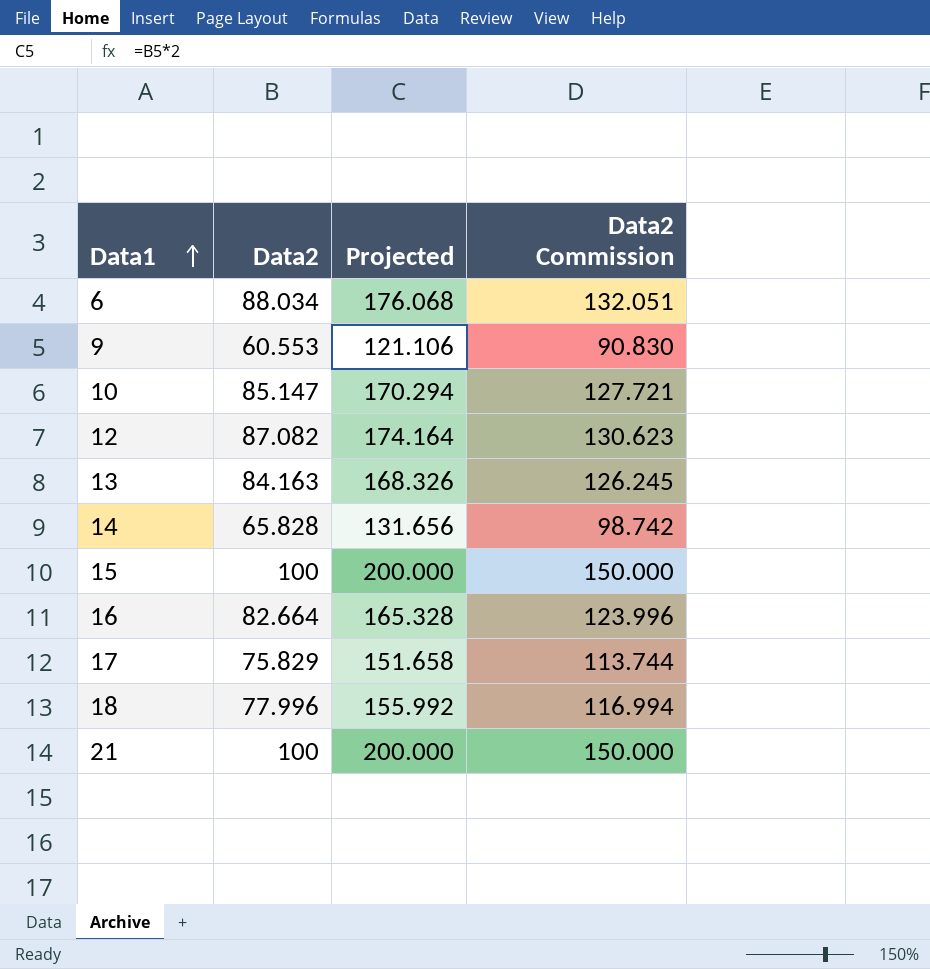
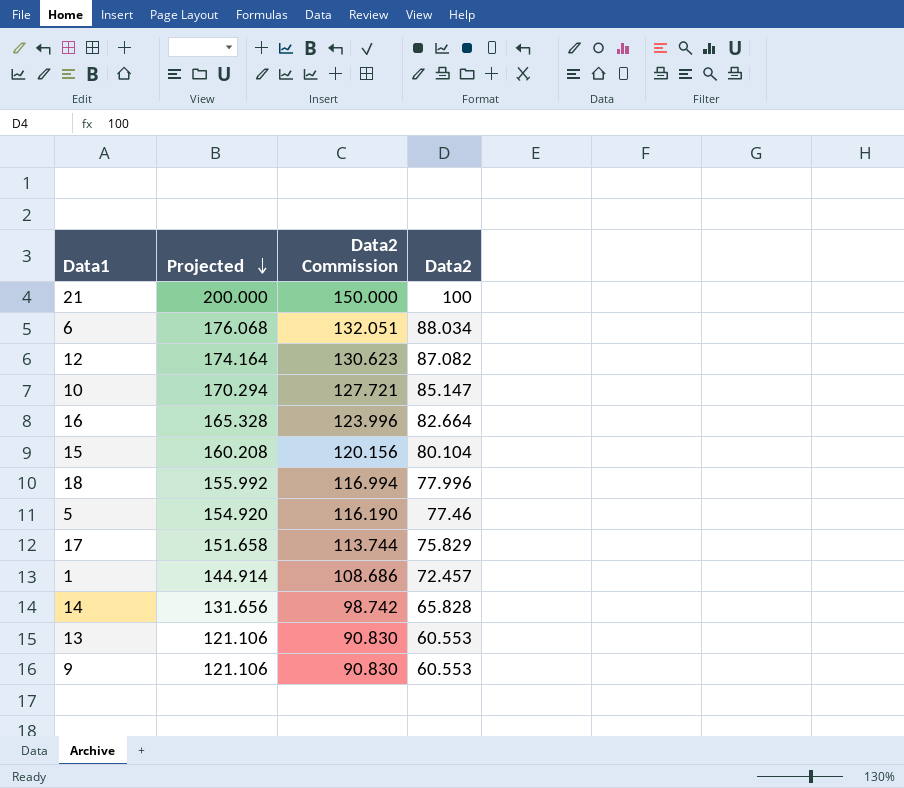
row order: Data1 ascending -> Projected descending
column Data2 | position: 2 -> 4
15 | Projected: 200.000 -> 160.208
15 | Data2 Commission: 150.000 -> 120.156
15 | Data2: 100 -> 80.104
row 5: none -> 154.920 | 116.190 | 77.46
row 1: none -> 144.914 | 108.686 | 72.457
13 | Projected: 168.326 -> 121.106
13 | Data2 Commission: 126.245 -> 90.830
13 | Data2: 84.163 -> 60.553

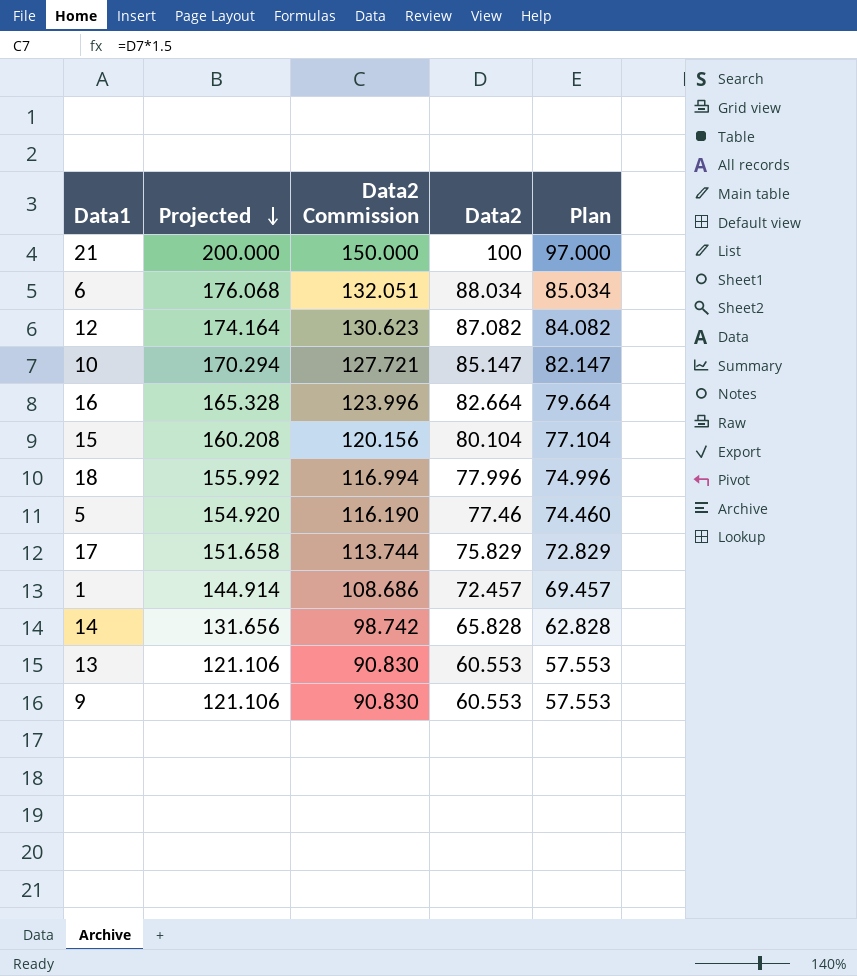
column Plan | formula: none -> [Data2] - 3

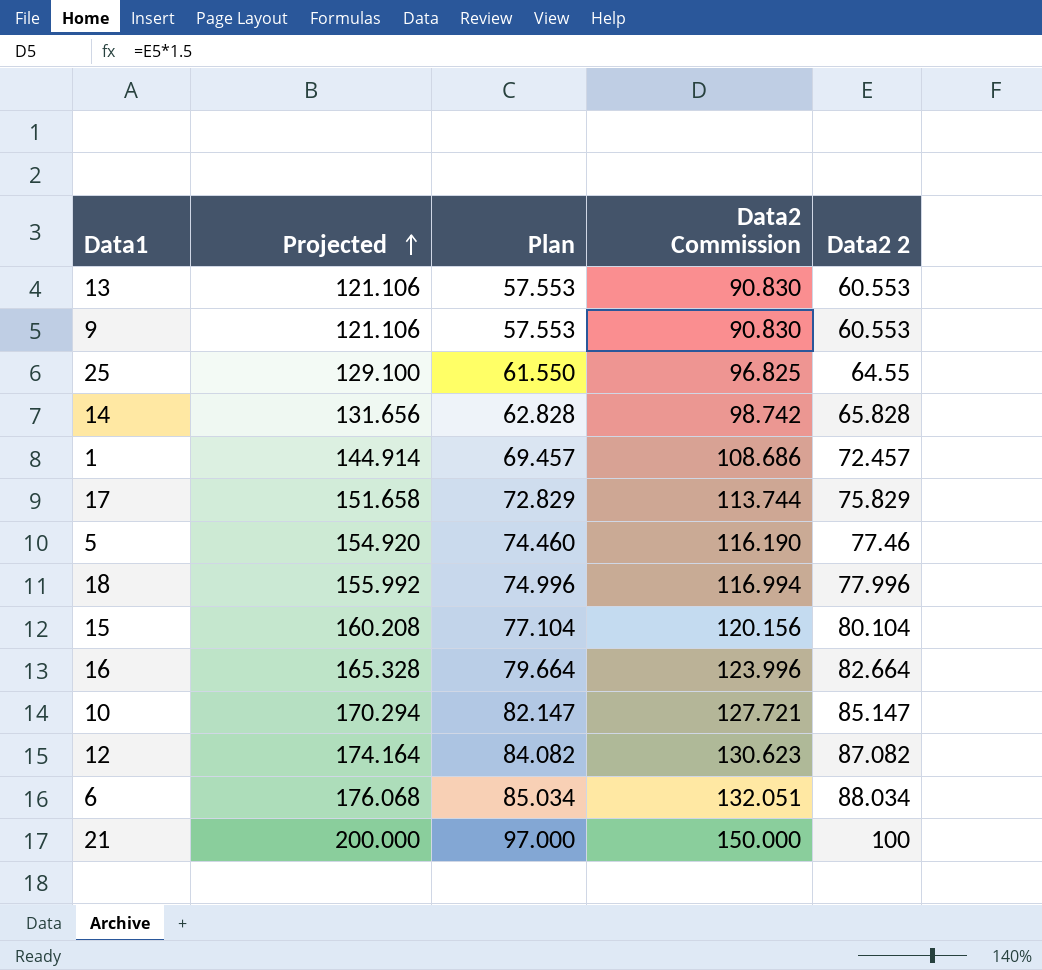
row order: Projected descending -> Projected ascending
column Plan | position: 5 -> 3
column name: Data2 -> Data2 2
row 25: none -> 129.100 | 61.550 | 96.825 | 64.55

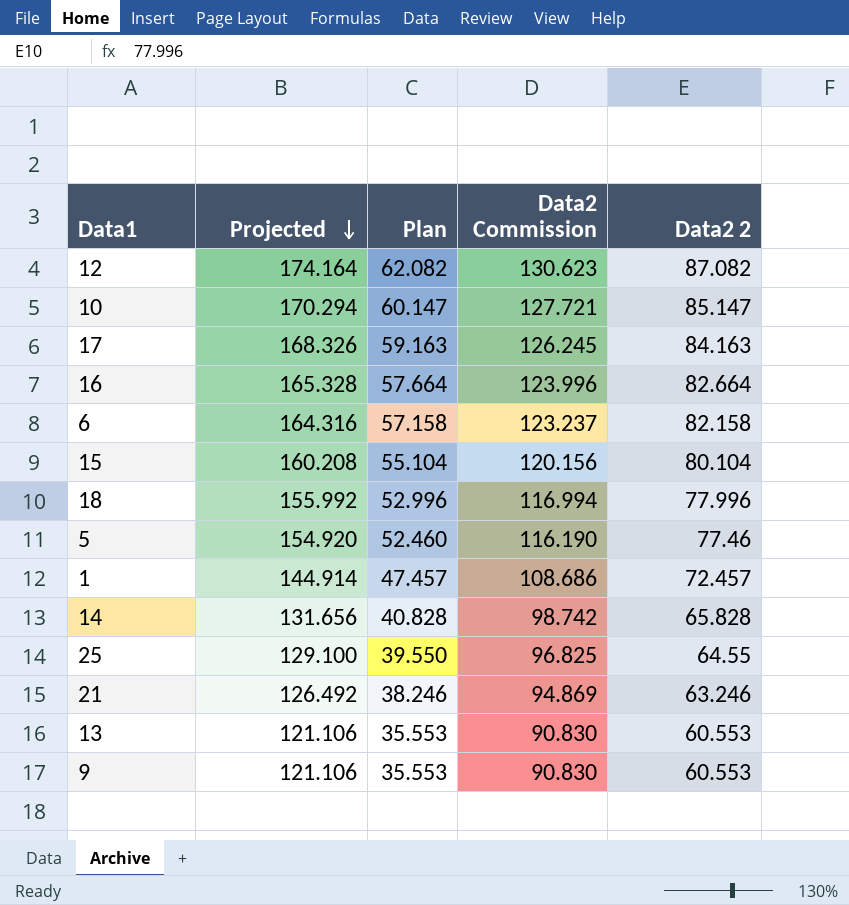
row order: Projected ascending -> Projected descending
column Plan | formula: [Data2 2] - 3 -> [Data2 2] - 25
17 | Projected: 151.658 -> 168.326
17 | Data2 Commission: 113.744 -> 126.245
17 | Data2 2: 75.829 -> 84.163
6 | Projected: 176.068 -> 164.316
6 | Data2 Commission: 132.051 -> 123.237
6 | Data2 2: 88.034 -> 82.158
21 | Projected: 200.000 -> 126.492
21 | Data2 Commission: 150.000 -> 94.869
21 | Data2 2: 100 -> 63.246

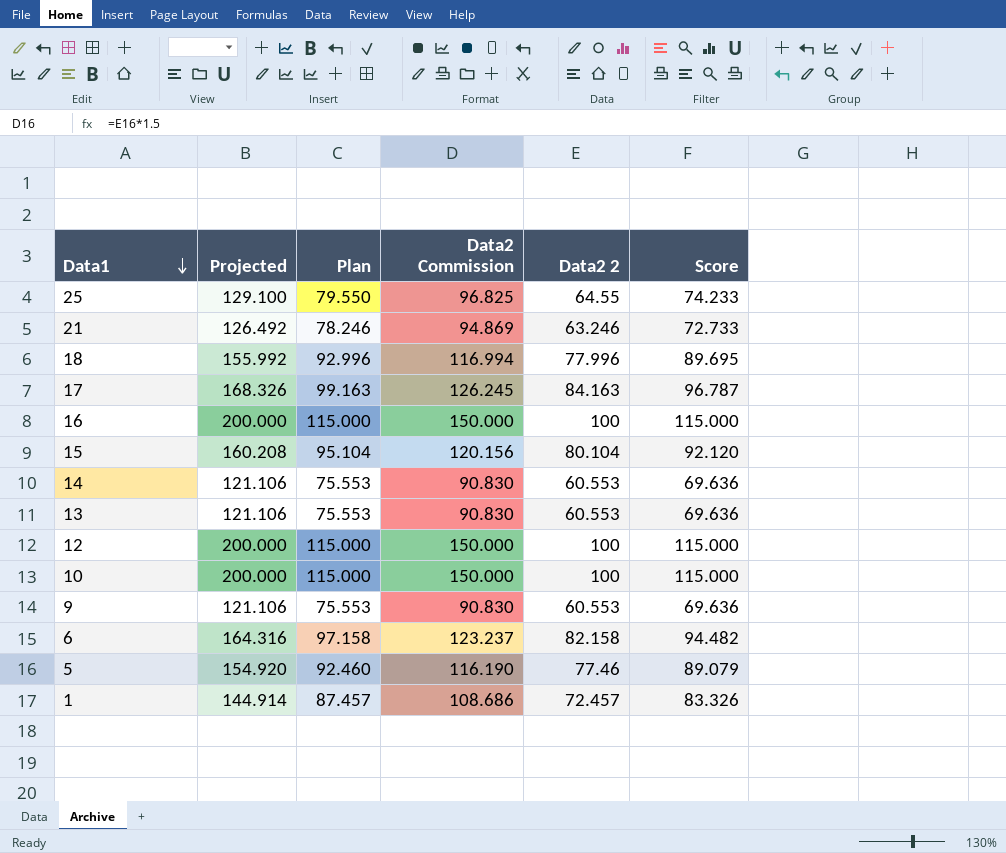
row order: Projected descending -> Data1 descending
column Plan | formula: [Data2 2] - 25 -> [Data2 2] + 15
column Score | formula: none -> [Data2 2] * 1.15
16 | Projected: 165.328 -> 200.000
16 | Data2 Commission: 123.996 -> 150.000
16 | Data2 2: 82.664 -> 100
14 | Projected: 131.656 -> 121.106
14 | Data2 Commission: 98.742 -> 90.830
14 | Data2 2: 65.828 -> 60.553
12 | Projected: 174.164 -> 200.000
12 | Data2 Commission: 130.623 -> 150.000
12 | Data2 2: 87.082 -> 100
10 | Projected: 170.294 -> 200.000
10 | Data2 Commission: 127.721 -> 150.000
10 | Data2 2: 85.147 -> 100

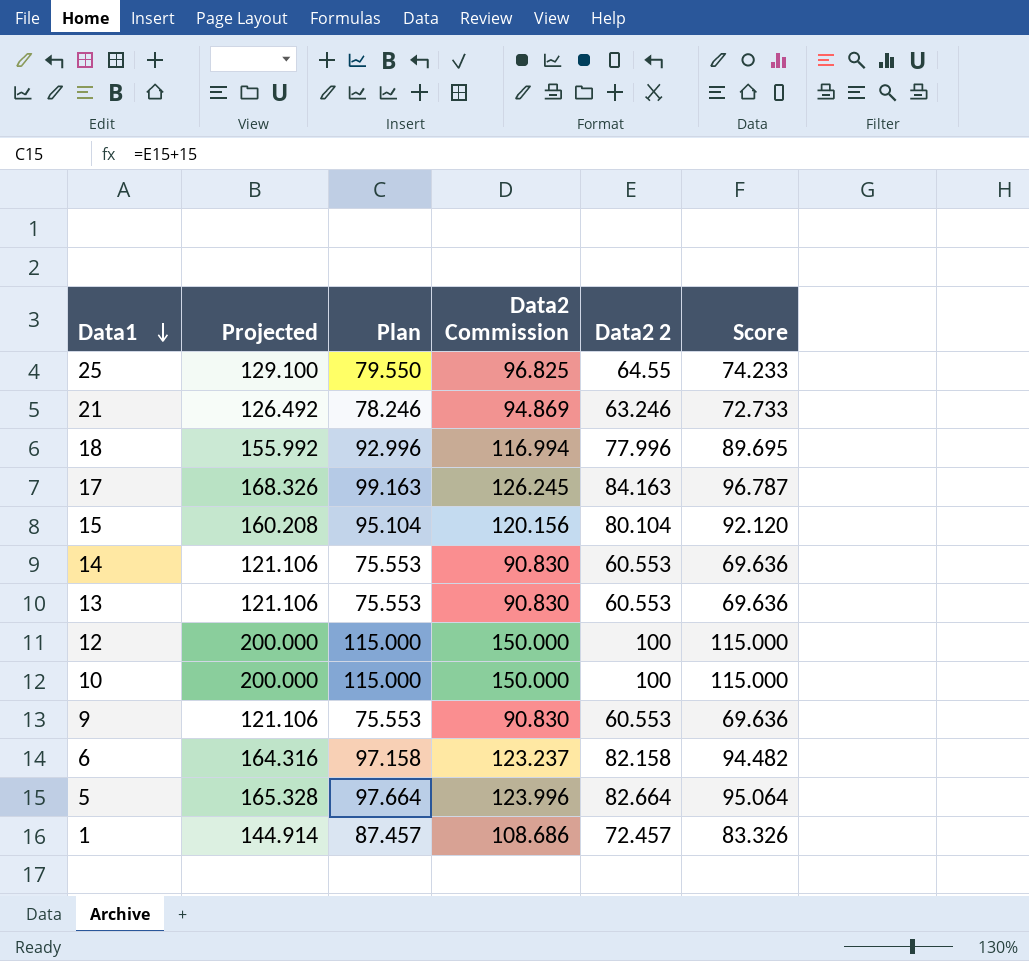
row 16: 200.000 | 115.000 | 150.000 | 100 | 115.000 -> none
5 | Projected: 154.920 -> 165.328
5 | Plan: 92.460 -> 97.664
5 | Data2 Commission: 116.190 -> 123.996
5 | Data2 2: 77.46 -> 82.664
5 | Score: 89.079 -> 95.064

